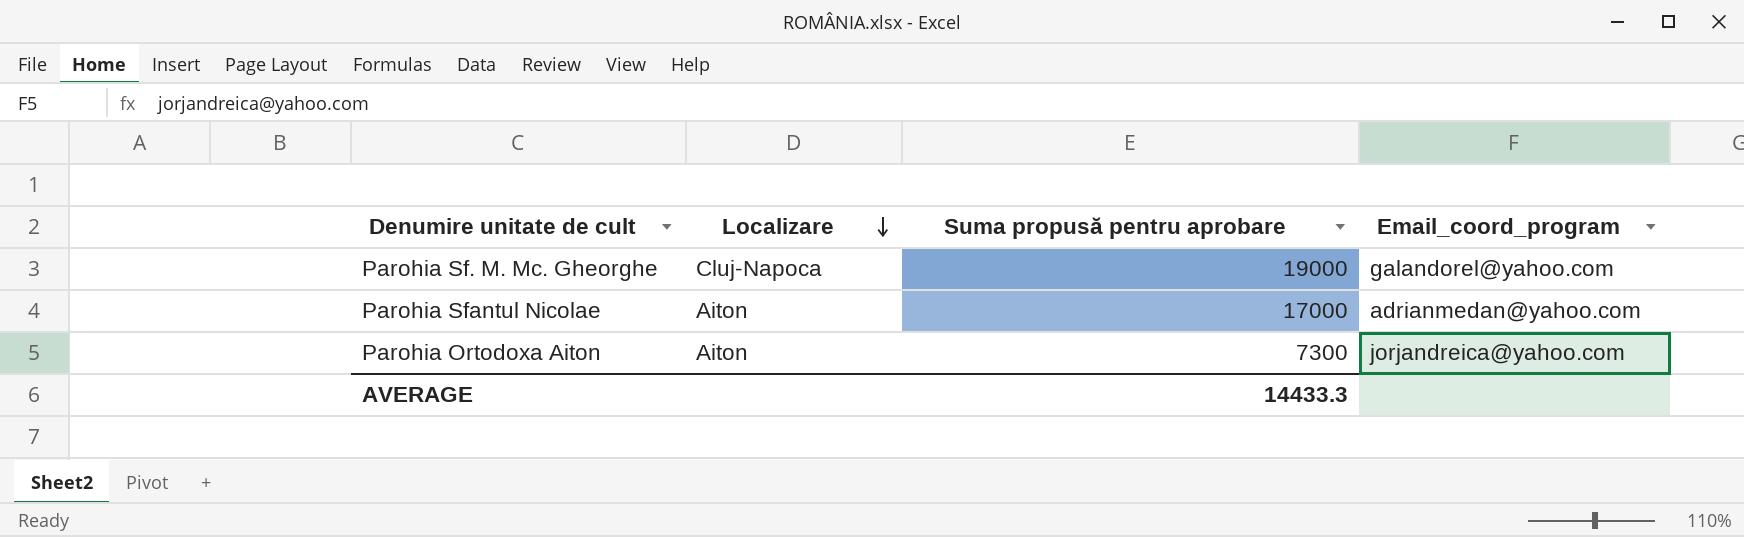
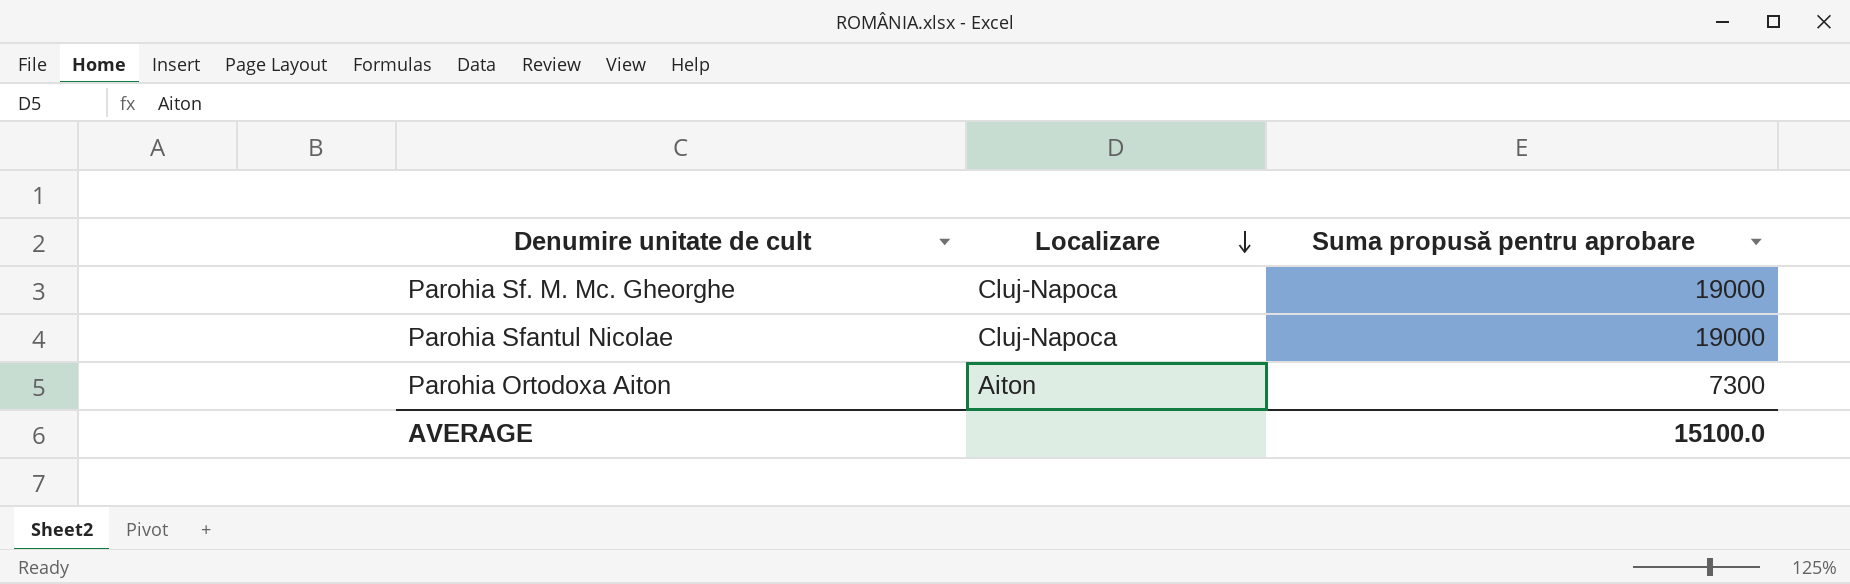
column Email_coord_program | position: 4 -> none
Parohia Sfantul Nicolae | Localizare: Aiton -> Cluj-Napoca
Parohia Sfantul Nicolae | Suma propusă pentru aprobare: 17000 -> 19000
AVERAGE | Suma propusă pentru aprobare: 14433.3 -> 15100.0

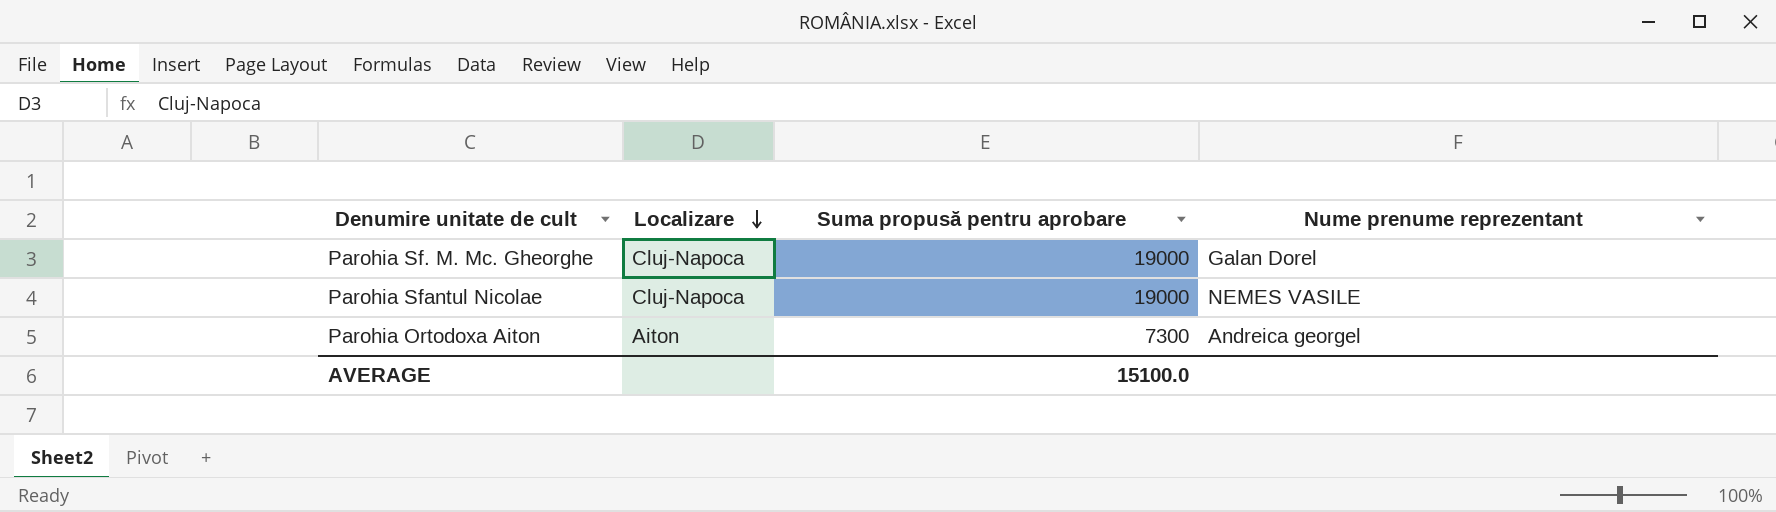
column Nume prenume reprezentant | position: none -> 4

